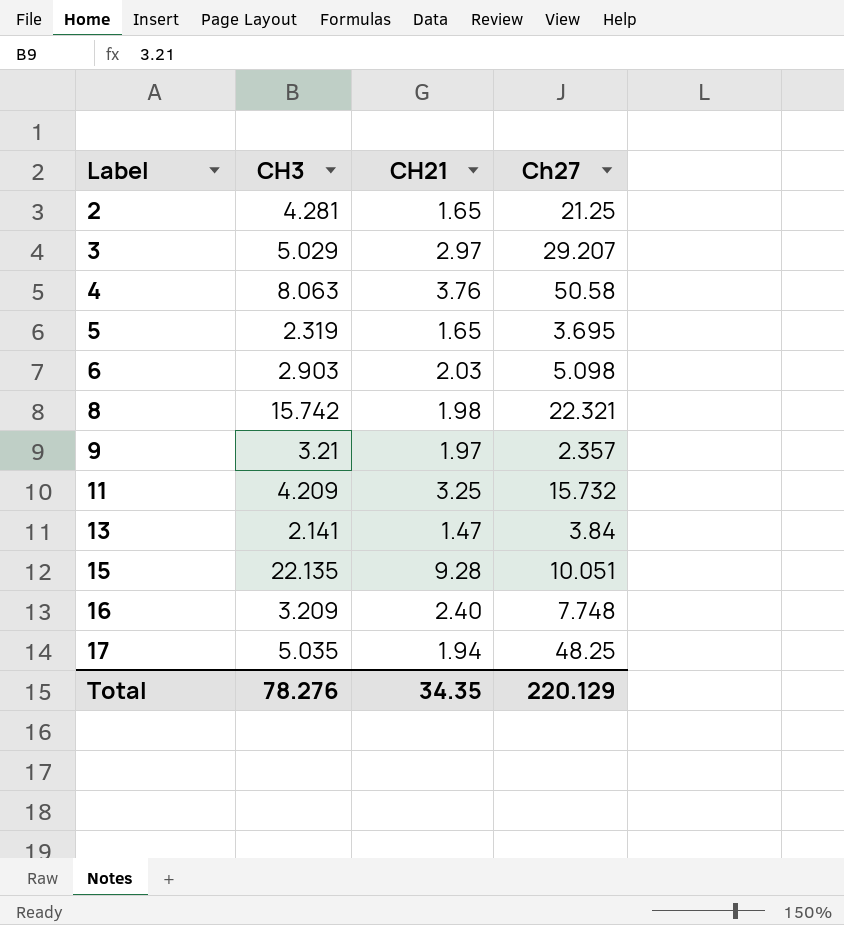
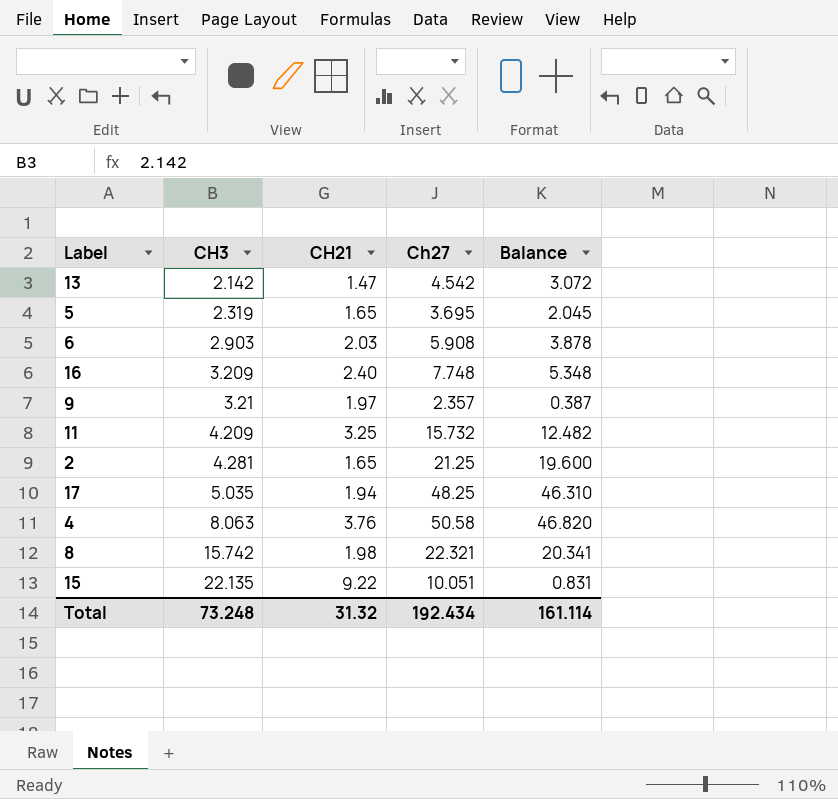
row order: Label ascending -> CH3 ascending
column Balance | formula: none -> [Ch27] - [CH21]
row 3: 5.029 | 2.97 | 29.207 -> none
13 | CH3: 2.141 -> 2.142
13 | Ch27: 3.84 -> 4.542
6 | Ch27: 5.098 -> 5.908
15 | CH21: 9.28 -> 9.22
Total | CH3: 78.276 -> 73.248
Total | CH21: 34.35 -> 31.32
Total | Ch27: 220.129 -> 192.434

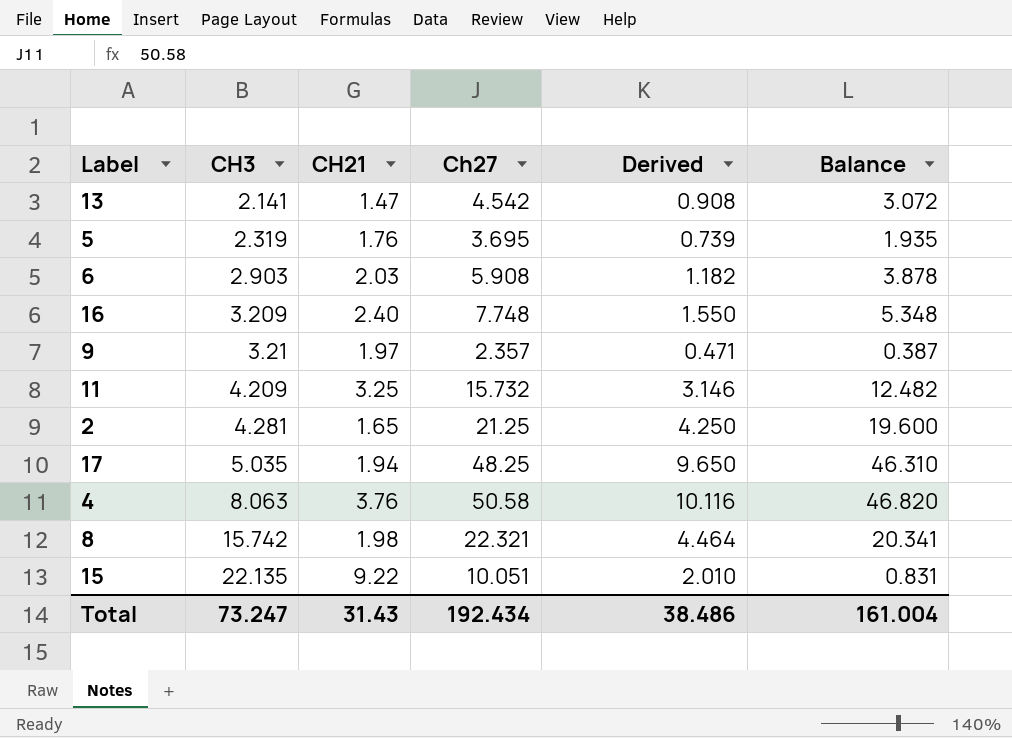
column Derived | formula: none -> [Ch27] * 0.2
13 | CH3: 2.142 -> 2.141
5 | CH21: 1.65 -> 1.76
5 | Balance: 2.045 -> 1.935
Total | CH3: 73.248 -> 73.247
Total | CH21: 31.32 -> 31.43
Total | Balance: 161.114 -> 161.004

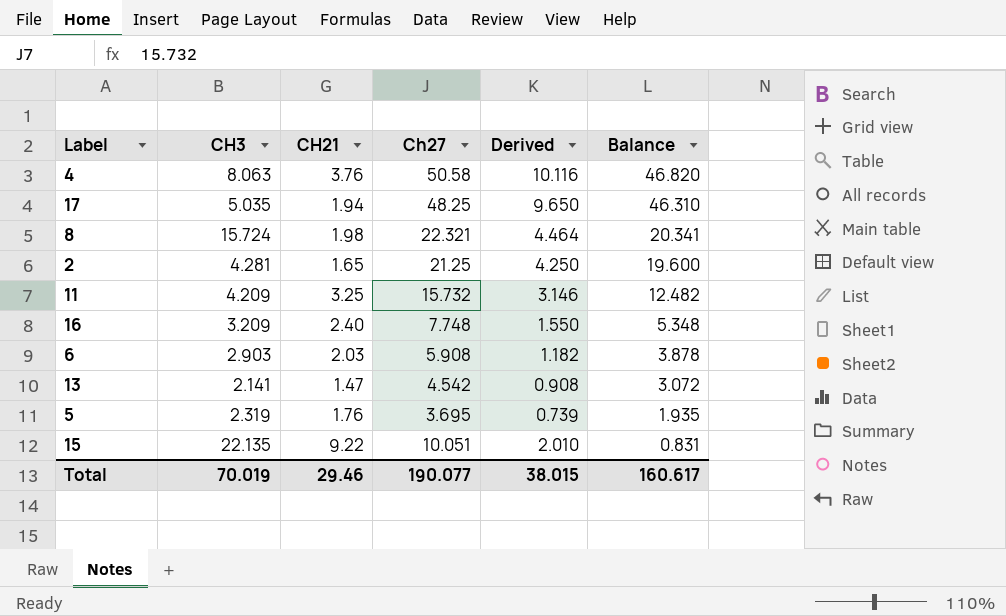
row order: CH3 ascending -> Balance descending
row 9: 3.21 | 1.97 | 2.357 | 0.471 | 0.387 -> none
8 | CH3: 15.742 -> 15.724
Total | CH3: 73.247 -> 70.019
Total | CH21: 31.43 -> 29.46
Total | Ch27: 192.434 -> 190.077
Total | Derived: 38.486 -> 38.015
Total | Balance: 161.004 -> 160.617

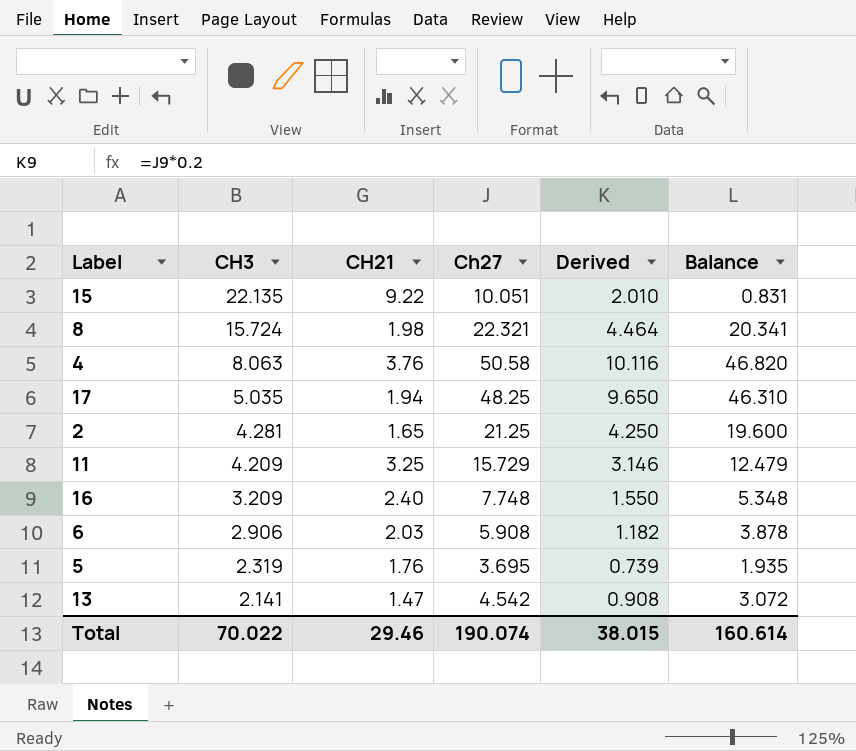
row order: Balance descending -> CH3 descending
11 | Ch27: 15.732 -> 15.729
11 | Balance: 12.482 -> 12.479
6 | CH3: 2.903 -> 2.906
Total | CH3: 70.019 -> 70.022
Total | Ch27: 190.077 -> 190.074
Total | Balance: 160.617 -> 160.614

